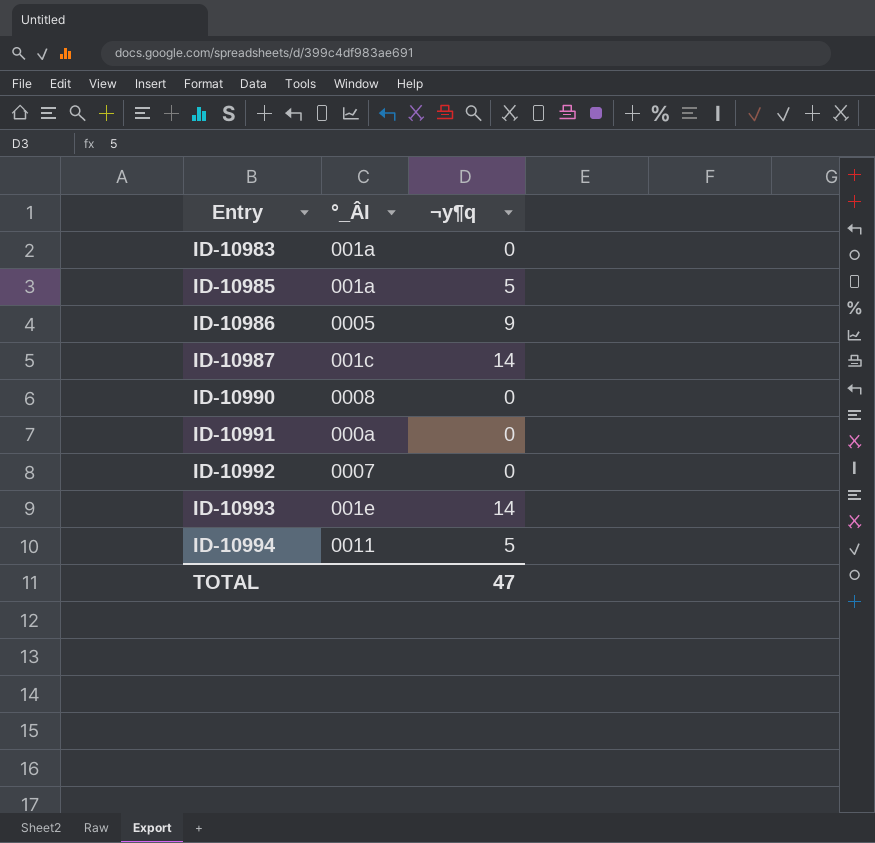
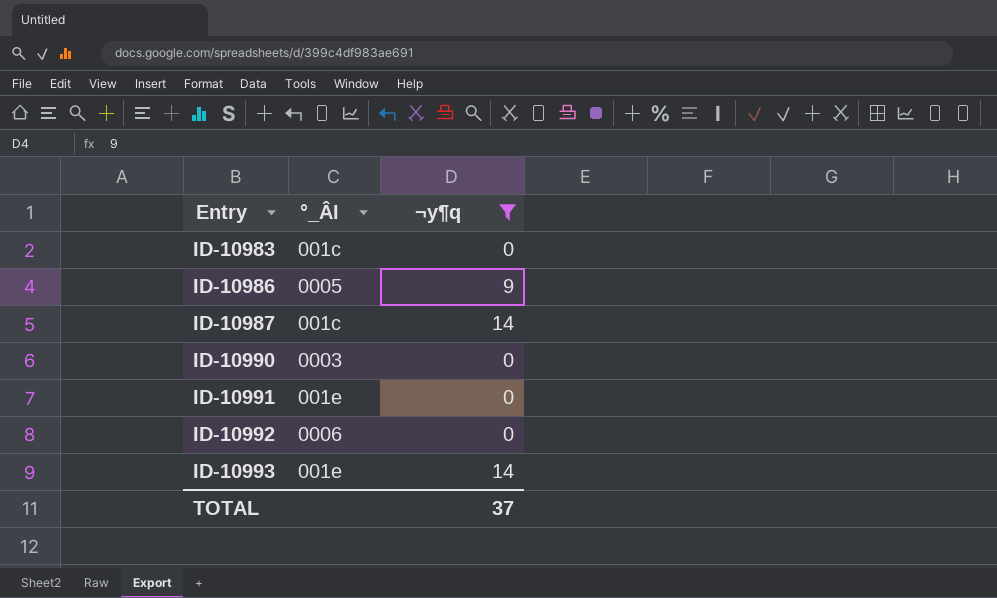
filter: none -> ¬y¶q != 5
ID-10983 | °_ÂI: 001a -> 001c
ID-10990 | °_ÂI: 0008 -> 0003
ID-10991 | °_ÂI: 000a -> 001e
ID-10992 | °_ÂI: 0007 -> 0006
TOTAL | ¬y¶q: 47 -> 37

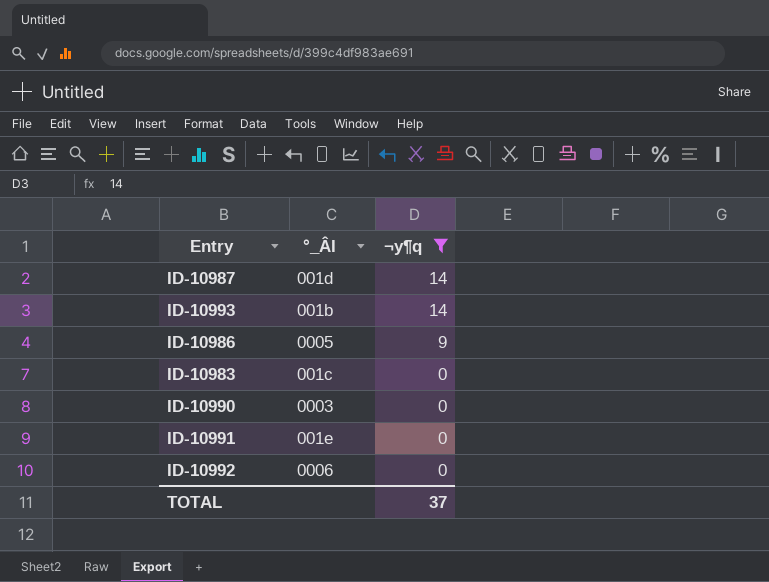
row order: Entry ascending -> ¬y¶q descending
ID-10987 | °_ÂI: 001c -> 001d
ID-10993 | °_ÂI: 001e -> 001b

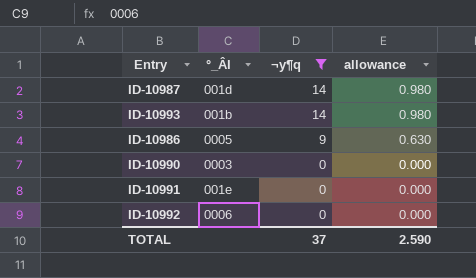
column allowance | formula: none -> [¬y¶q] * 0.07
row ID-10983: 001c | 0 -> none

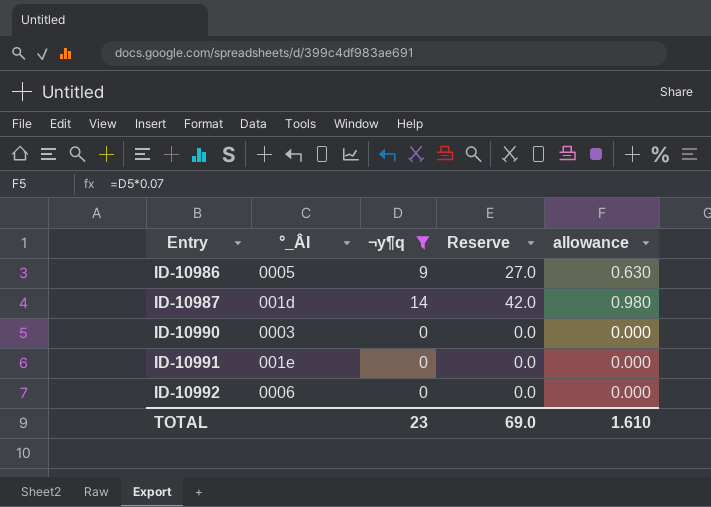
row order: ¬y¶q descending -> Entry ascending
column Reserve | formula: none -> [¬y¶q] * 3
row ID-10993: 001b | 14 | 0.980 -> none
TOTAL | ¬y¶q: 37 -> 23
TOTAL | allowance: 2.590 -> 1.610

